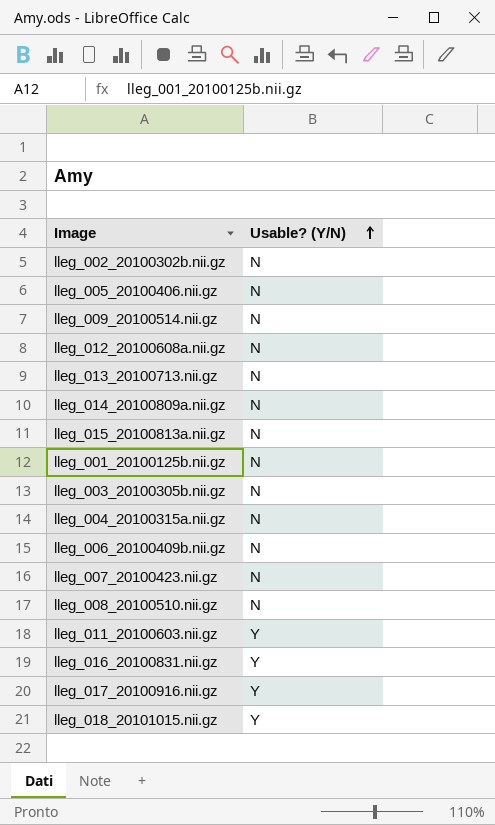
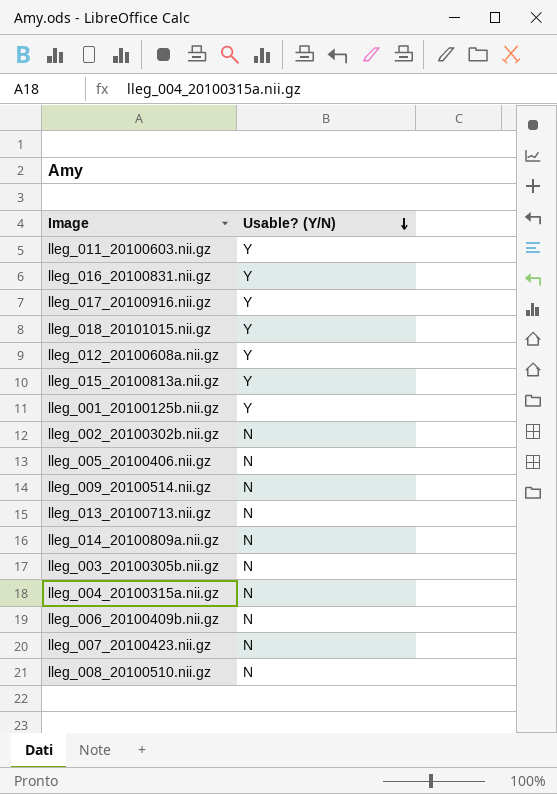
row order: Usable? (Y/N) ascending -> Usable? (Y/N) descending
lleg_012_20100608a.nii.gz | Usable? (Y/N): N -> Y
lleg_015_20100813a.nii.gz | Usable? (Y/N): N -> Y
lleg_001_20100125b.nii.gz | Usable? (Y/N): N -> Y

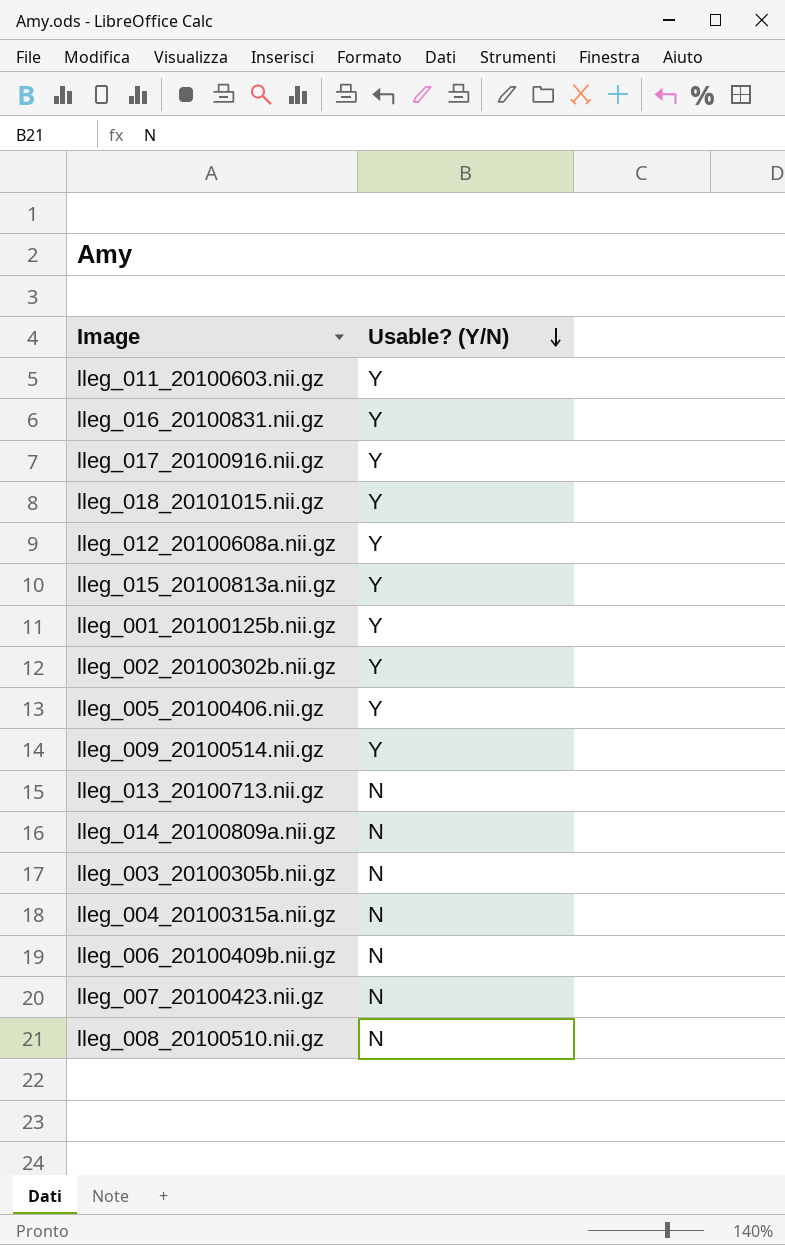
lleg_002_20100302b.nii.gz | Usable? (Y/N): N -> Y
lleg_005_20100406.nii.gz | Usable? (Y/N): N -> Y
lleg_009_20100514.nii.gz | Usable? (Y/N): N -> Y

